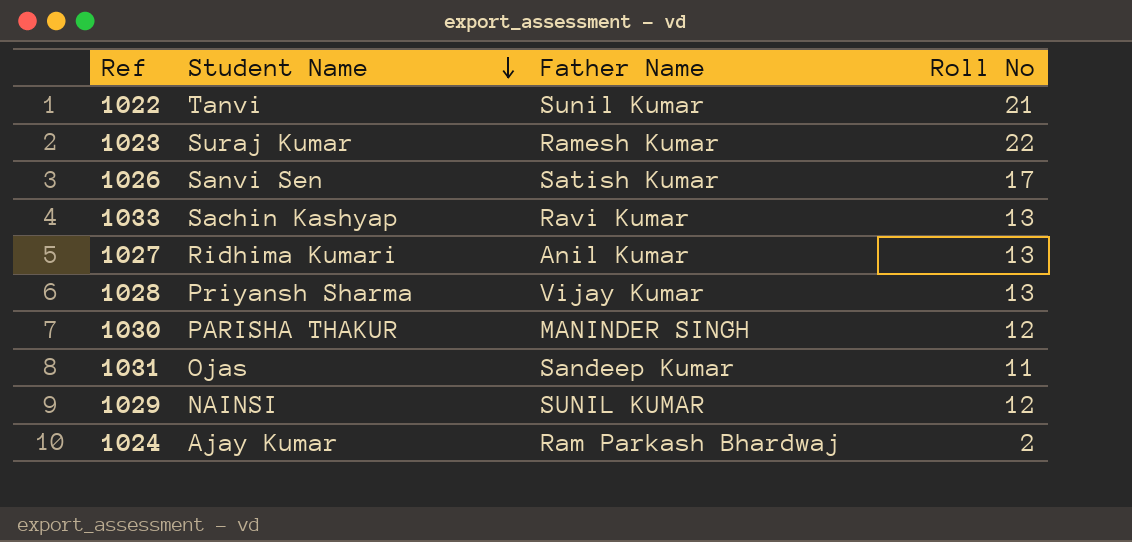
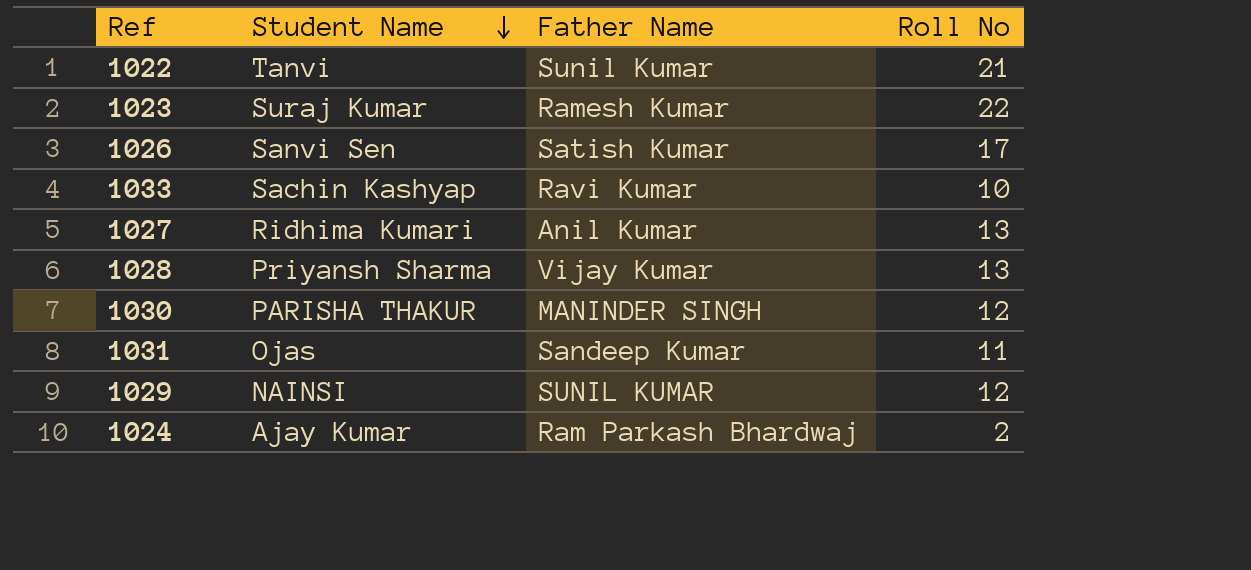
1033 | Roll No: 13 -> 10

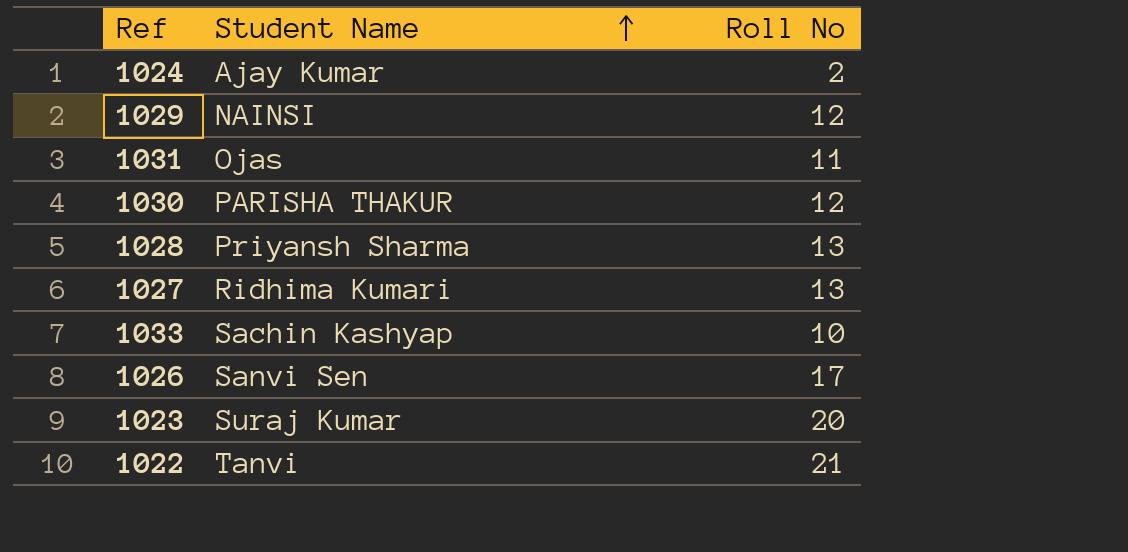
row order: Student Name descending -> Student Name ascending
column Father Name | position: 3 -> none
1023 | Roll No: 22 -> 20

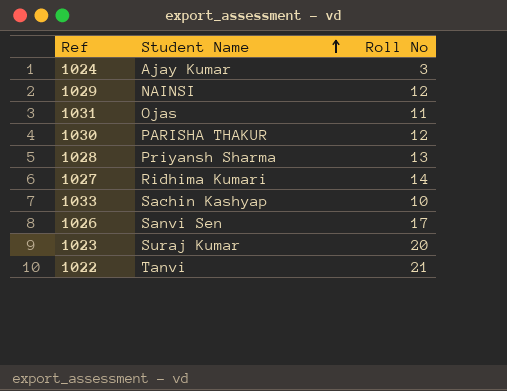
1024 | Roll No: 2 -> 3
1027 | Roll No: 13 -> 14

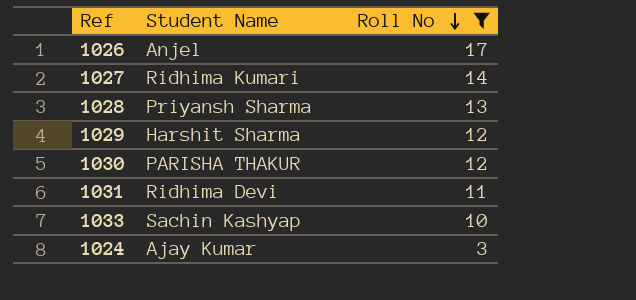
filter: none -> Roll No <= 17
row order: Student Name ascending -> Roll No descending
1026 | Student Name: Sanvi Sen -> Anjel
1029 | Student Name: NAINSI -> Harshit Sharma
1031 | Student Name: Ojas -> Ridhima Devi

